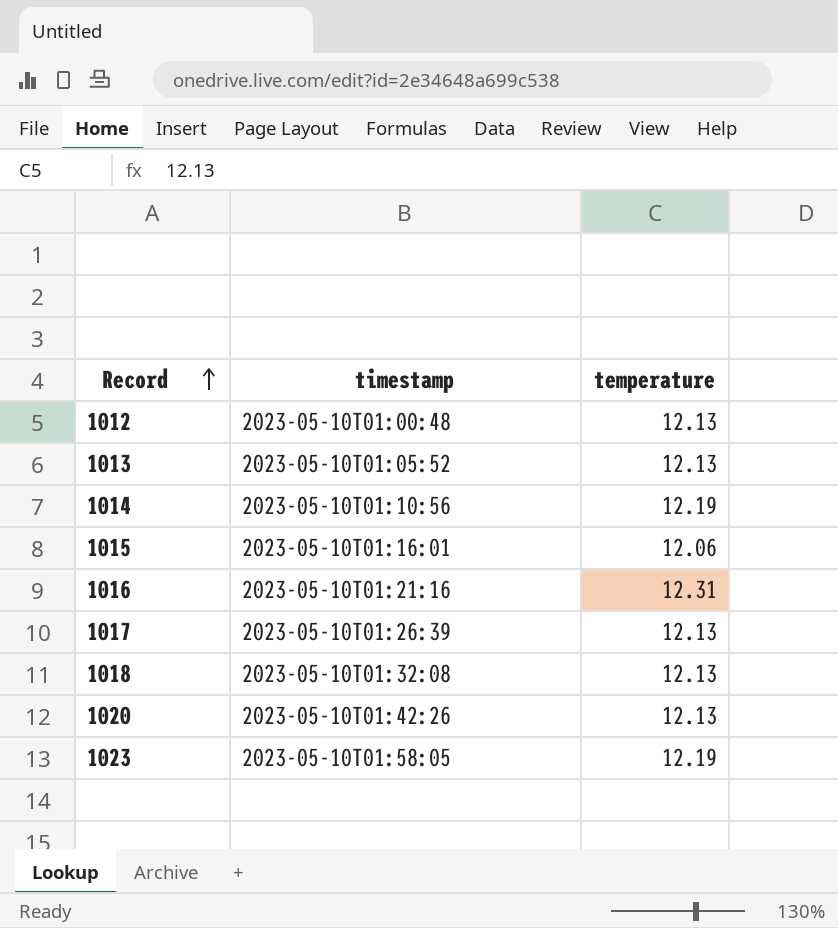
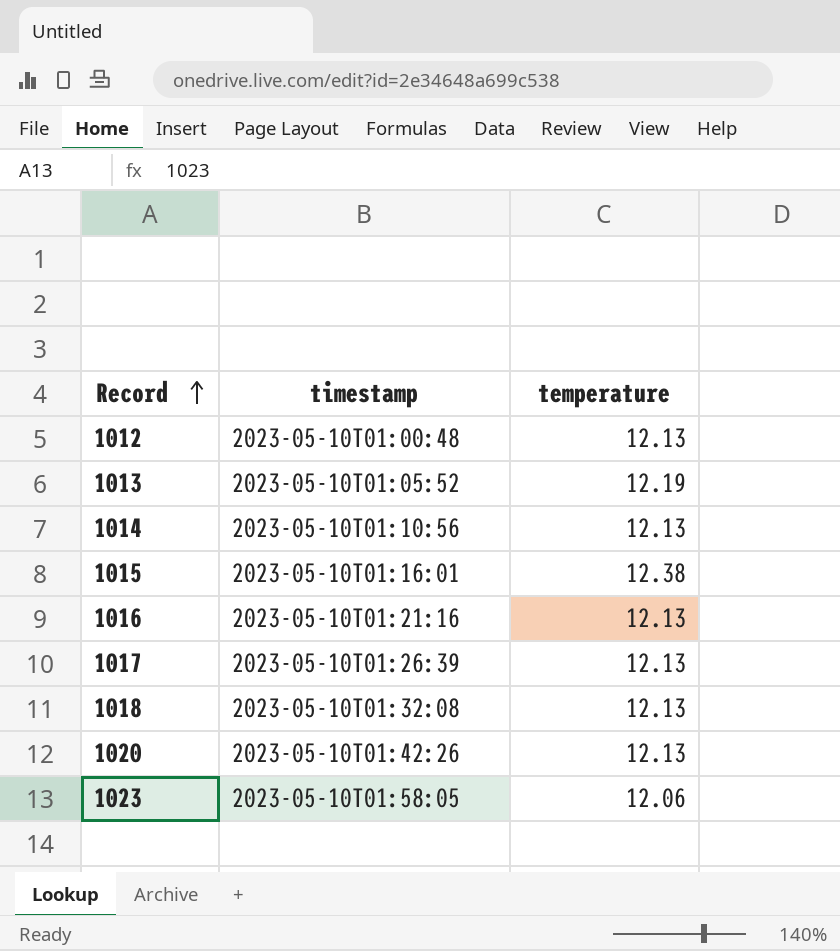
1013 | temperature: 12.13 -> 12.19
1014 | temperature: 12.19 -> 12.13
1015 | temperature: 12.06 -> 12.38
1016 | temperature: 12.31 -> 12.13
1023 | temperature: 12.19 -> 12.06

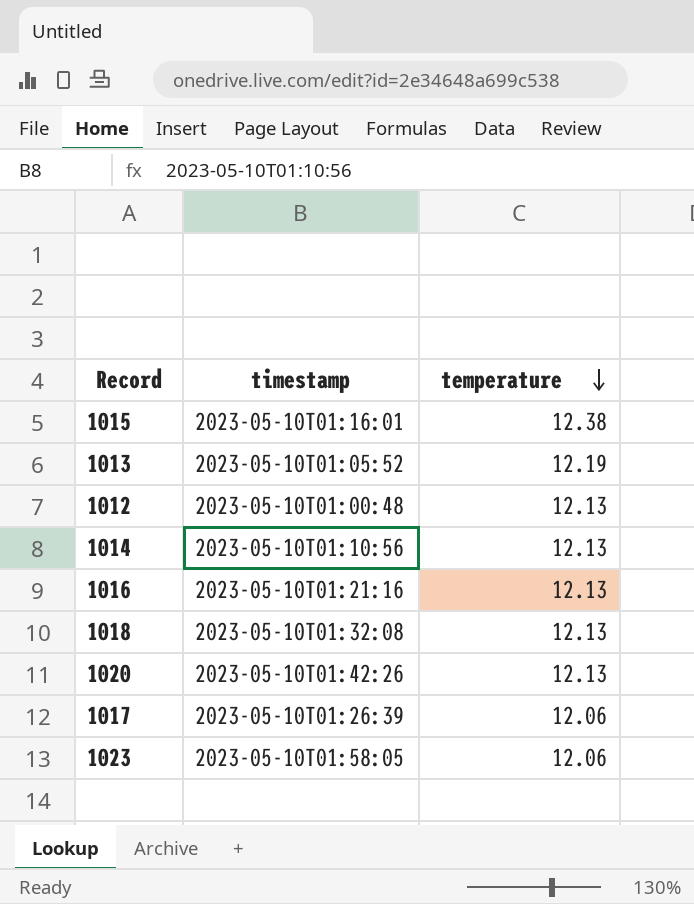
row order: Record ascending -> temperature descending
1017 | temperature: 12.13 -> 12.06

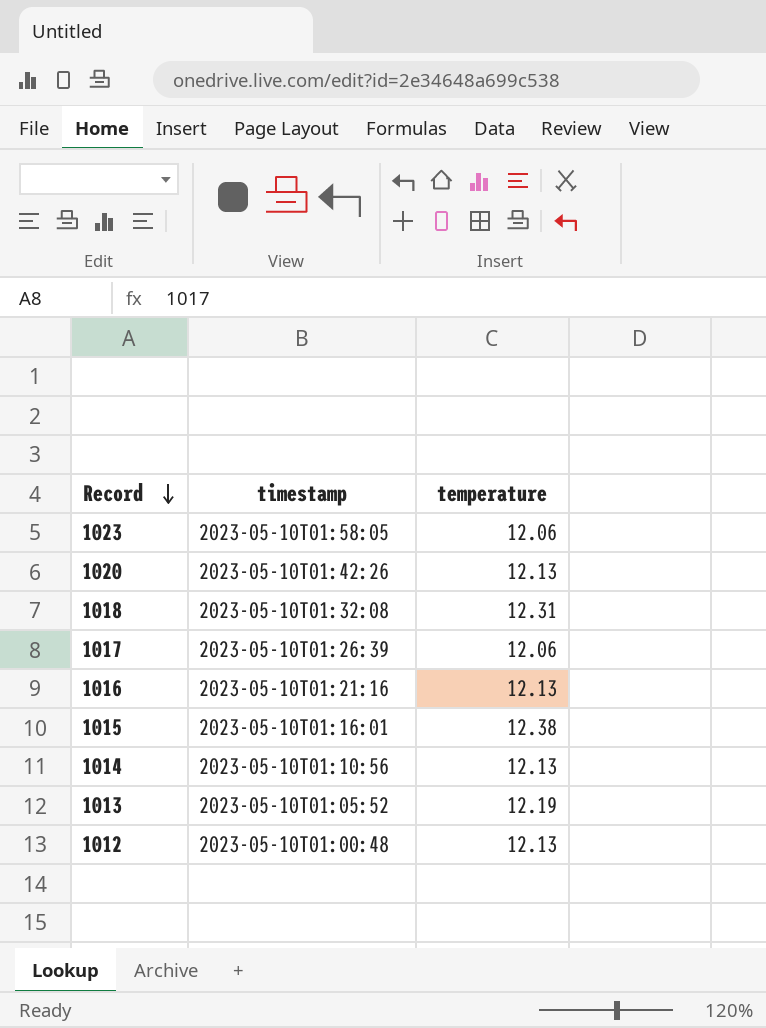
row order: temperature descending -> Record descending
1018 | temperature: 12.13 -> 12.31

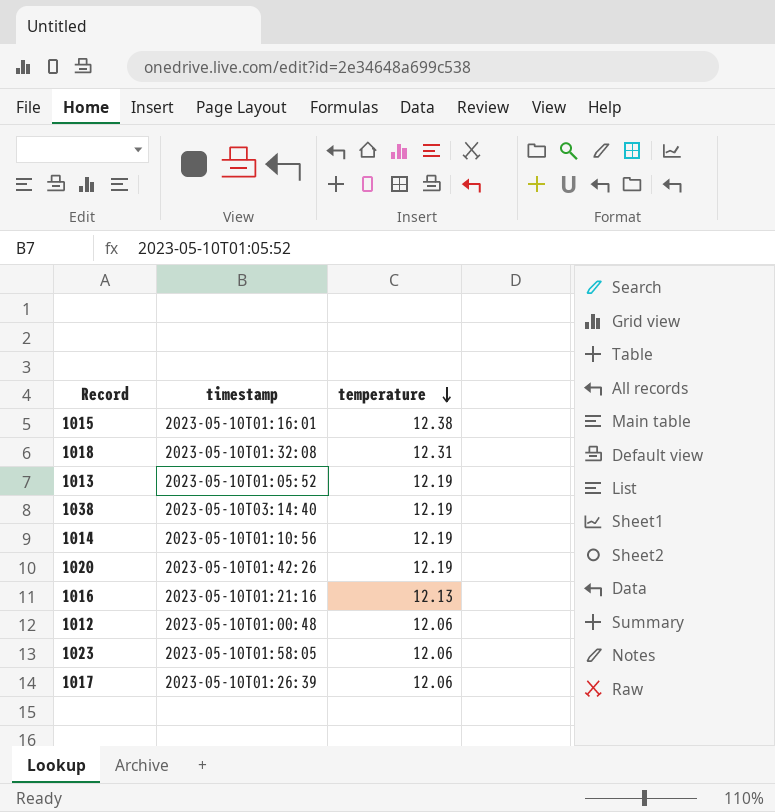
row order: Record descending -> temperature descending
row 1038: none -> 2023-05-10T03:14:40 | 12.19
1014 | temperature: 12.13 -> 12.19
1020 | temperature: 12.13 -> 12.19
1012 | temperature: 12.13 -> 12.06

